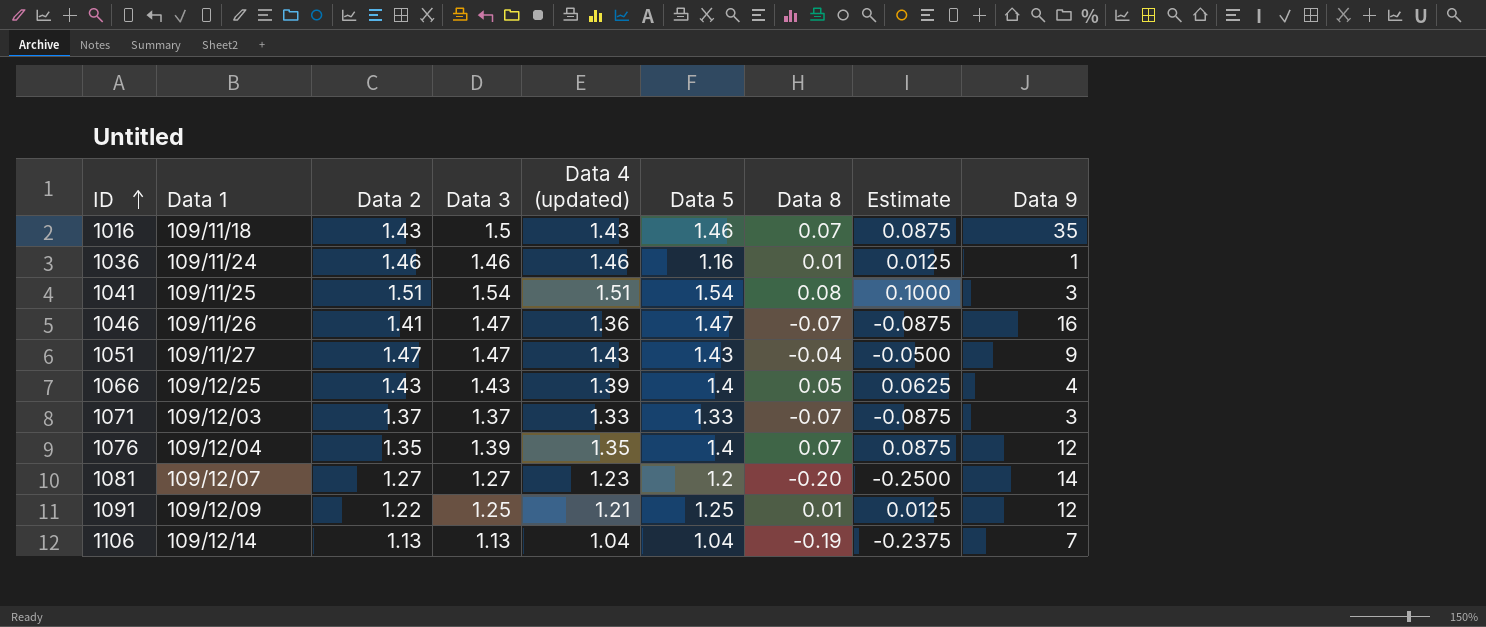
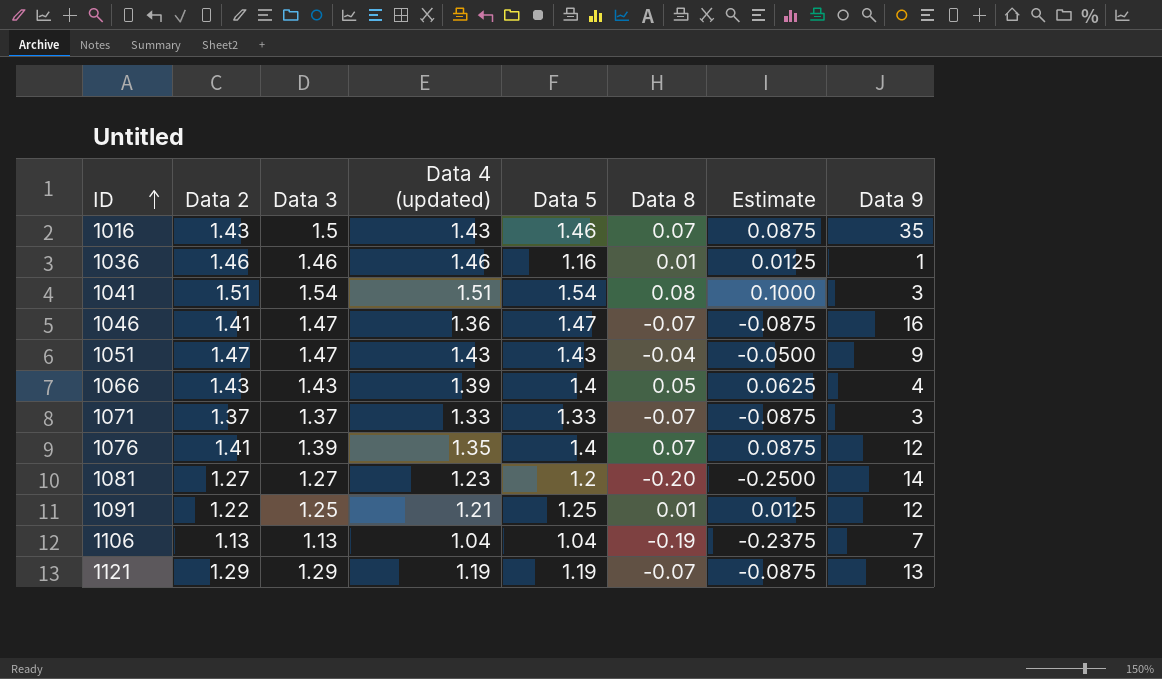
column Data 1 | position: 2 -> none
1076 | Data 2: 1.35 -> 1.41
row 1121: none -> 1.29 | 1.29 | 1.19 | 1.19 | -0.07 | -0.0875 | 13

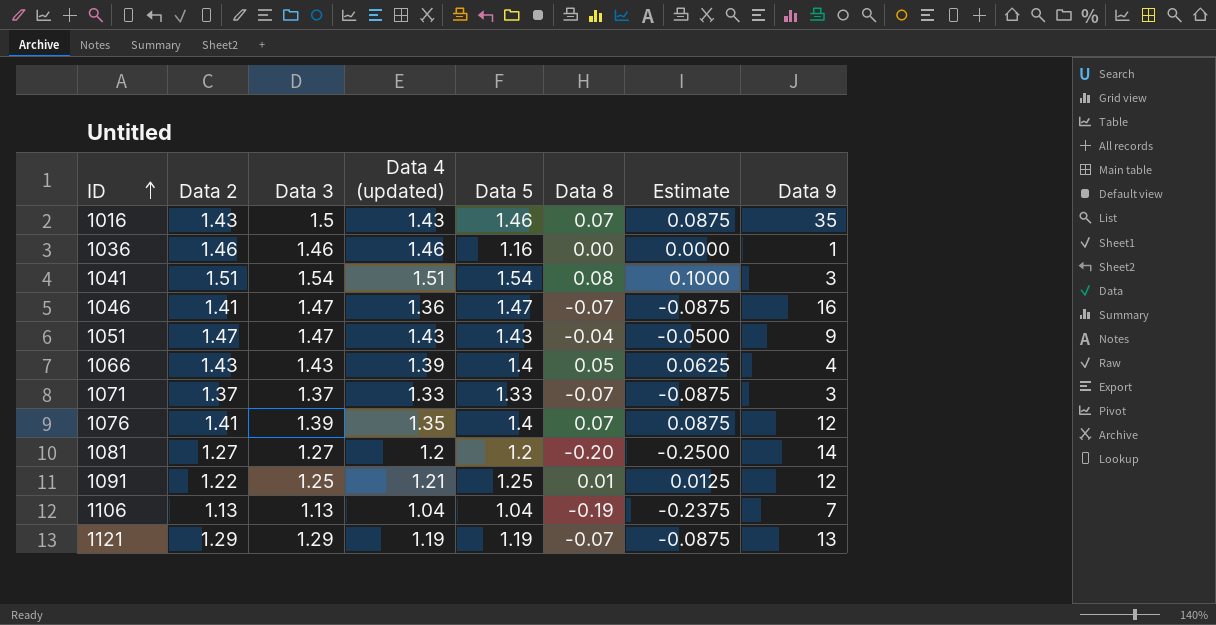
1036 | Data 8: 0.01 -> 0.00
1036 | Estimate: 0.0125 -> 0.0000
1081 | Data 4 (updated): 1.23 -> 1.2

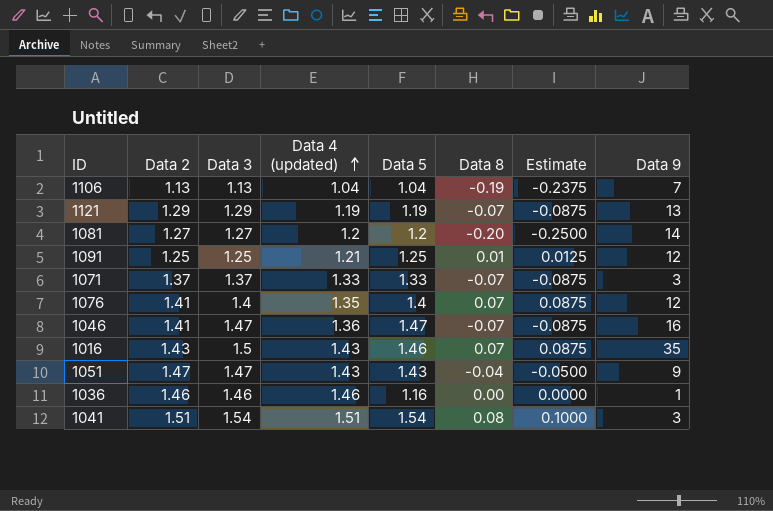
row order: ID ascending -> Data 4 (updated) ascending
row 1066: 1.43 | 1.43 | 1.39 | 1.4 | 0.05 | 0.0625 | 4 -> none
1091 | Data 2: 1.22 -> 1.25
1076 | Data 3: 1.39 -> 1.4

